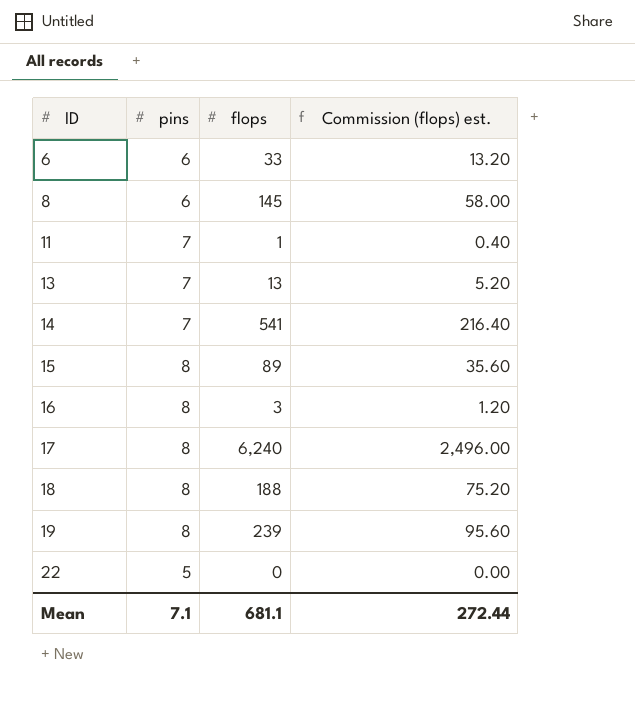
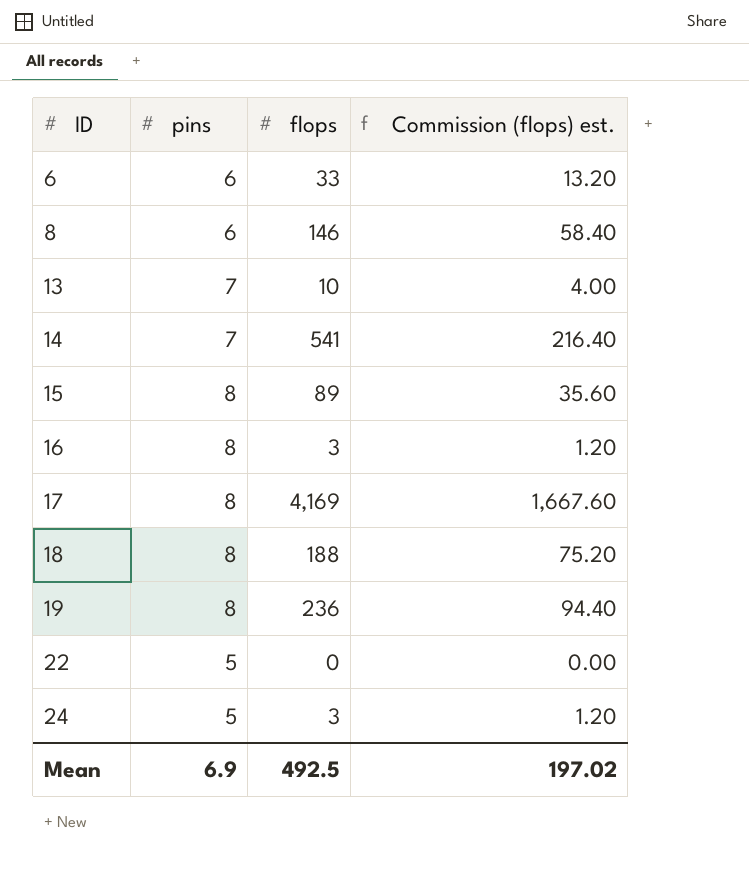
row 11: 7 | 1 | 0.40 -> none
8 | flops: 145 -> 146
8 | Commission (flops) est.: 58.00 -> 58.40
13 | flops: 13 -> 10
13 | Commission (flops) est.: 5.20 -> 4.00
17 | flops: 6,240 -> 4,169
17 | Commission (flops) est.: 2,496.00 -> 1,667.60
19 | flops: 239 -> 236
19 | Commission (flops) est.: 95.60 -> 94.40
row 24: none -> 5 | 3 | 1.20
Mean | pins: 7.1 -> 6.9
Mean | flops: 681.1 -> 492.5
Mean | Commission (flops) est.: 272.44 -> 197.02

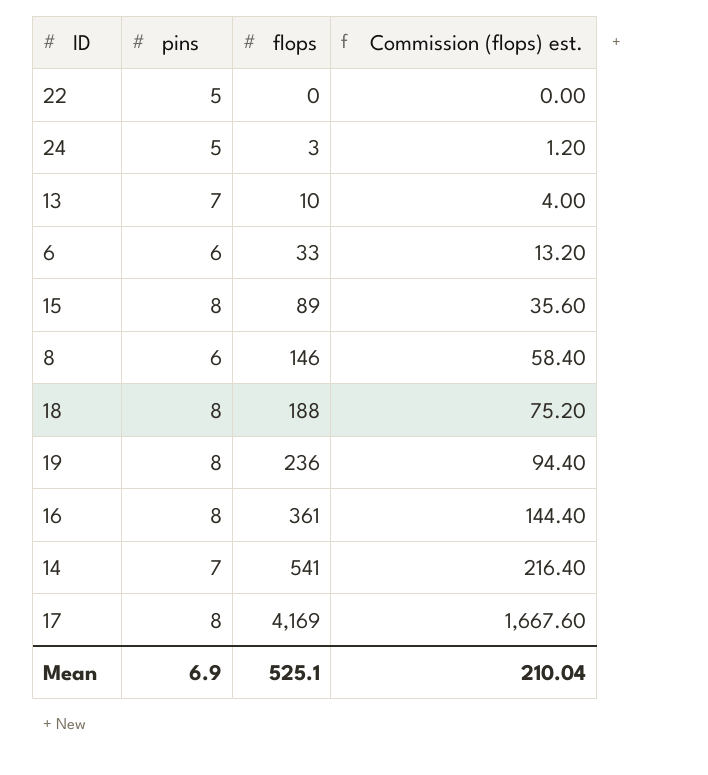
row order: ID ascending -> flops ascending
16 | flops: 3 -> 361
16 | Commission (flops) est.: 1.20 -> 144.40
Mean | flops: 492.5 -> 525.1
Mean | Commission (flops) est.: 197.02 -> 210.04

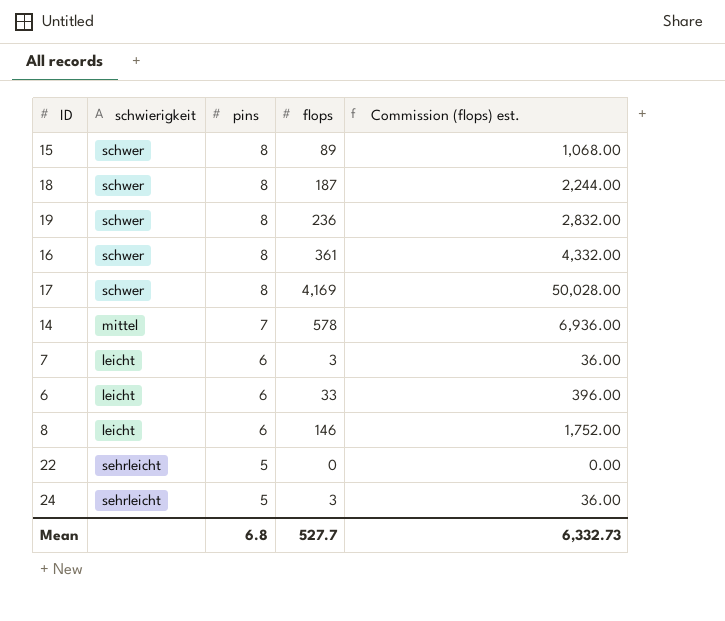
row order: flops ascending -> pins descending
column schwierigkeit | position: none -> 2
column Commission (flops) est. | formula: [flops] * 0.4 -> [flops] * 12
row 13: 7 | 10 | 4.00 -> none
18 | flops: 188 -> 187
14 | flops: 541 -> 578
row 7: none -> leicht | 6 | 3 | 36.00
Mean | pins: 6.9 -> 6.8
Mean | flops: 525.1 -> 527.7
Mean | Commission (flops) est.: 210.04 -> 6,332.73

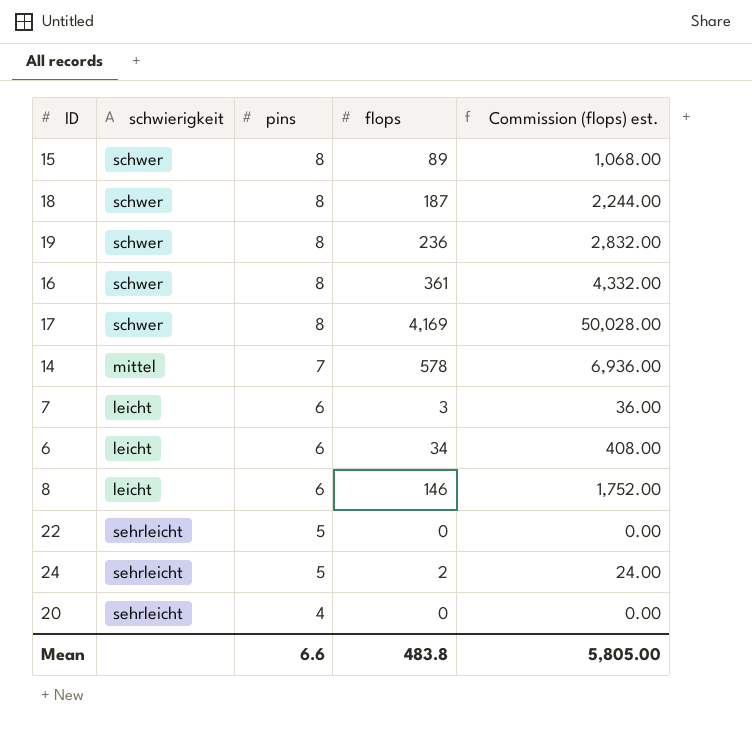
6 | flops: 33 -> 34
6 | Commission (flops) est.: 396.00 -> 408.00
24 | flops: 3 -> 2
24 | Commission (flops) est.: 36.00 -> 24.00
row 20: none -> sehrleicht | 4 | 0 | 0.00
Mean | pins: 6.8 -> 6.6
Mean | flops: 527.7 -> 483.8
Mean | Commission (flops) est.: 6,332.73 -> 5,805.00

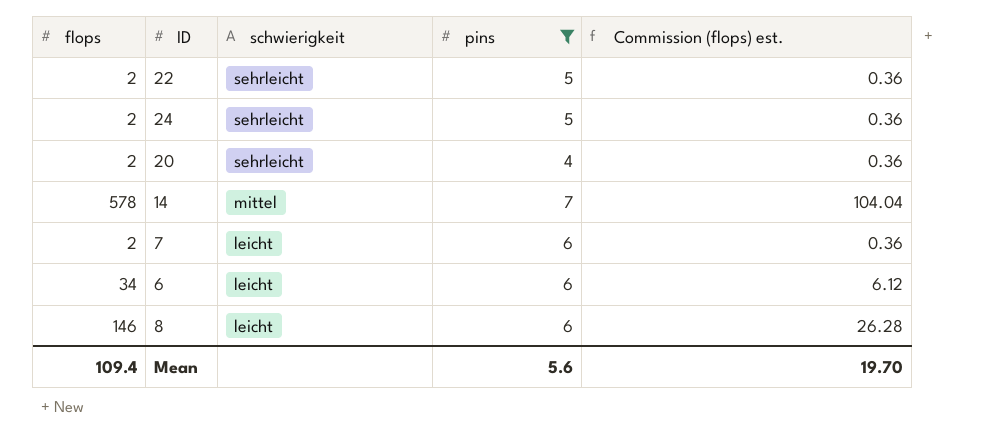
filter: none -> pins != 8
row order: pins descending -> schwierigkeit descending
column flops | position: 4 -> 1
column Commission (flops) est. | formula: [flops] * 12 -> [flops] * 0.18
22 | flops: 0 -> 2
20 | flops: 0 -> 2
7 | flops: 3 -> 2
Mean | flops: 483.8 -> 109.4
Mean | pins: 6.6 -> 5.6
Mean | Commission (flops) est.: 5,805.00 -> 19.70

